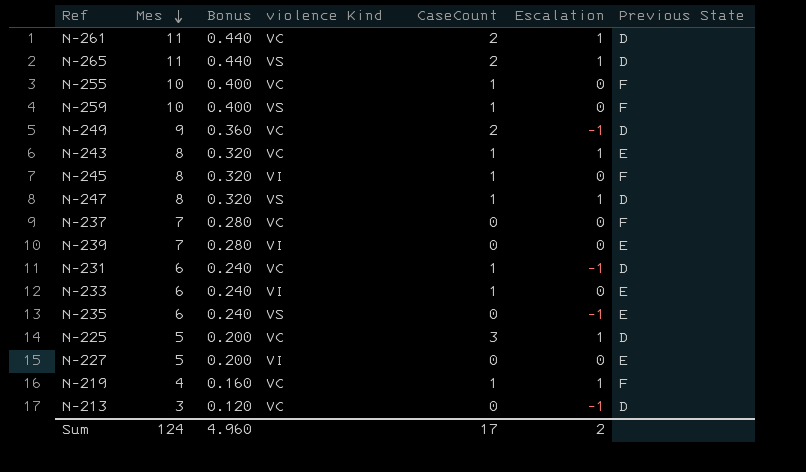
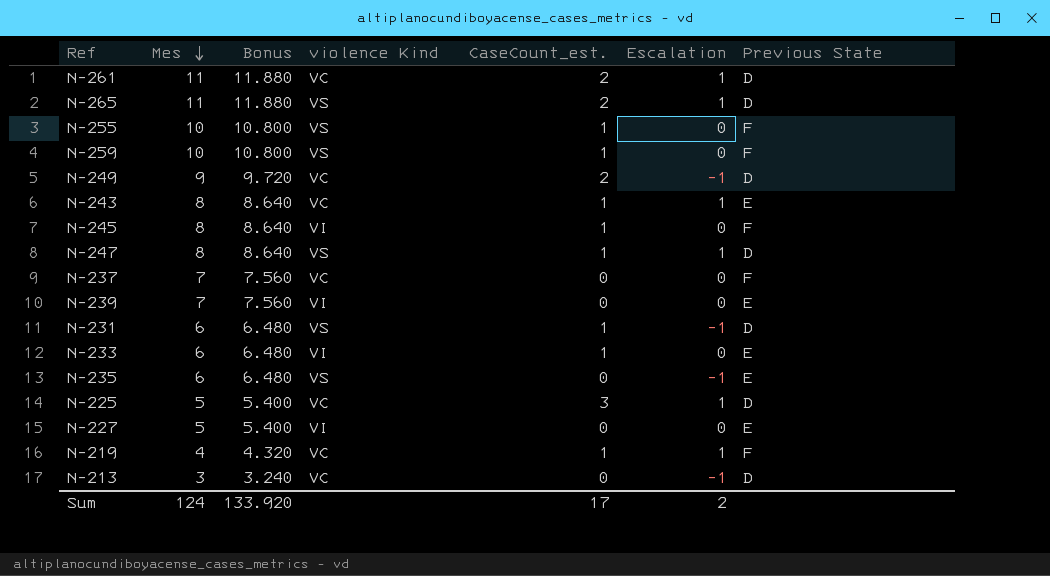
column Bonus | formula: [Mes] * 0.04 -> [Mes] * 1.08
column name: CaseCount -> CaseCount_est.
N-255 | violence Kind: VC -> VS
N-231 | violence Kind: VC -> VS
Sum | Bonus: 4.960 -> 133.920

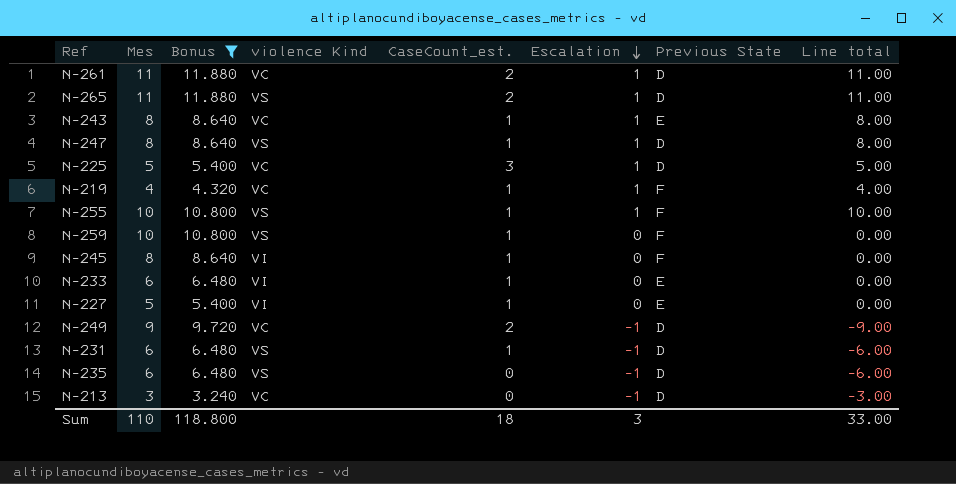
filter: none -> Bonus != 7.560
row order: Mes descending -> Escalation descending
column Line total | formula: none -> [Mes] * [Escalation]
N-255 | Escalation: 0 -> 1
N-227 | CaseCount_est.: 0 -> 1
N-235 | Previous State: E -> D
Sum | Mes: 124 -> 110
Sum | Bonus: 133.920 -> 118.800
Sum | CaseCount_est.: 17 -> 18
Sum | Escalation: 2 -> 3

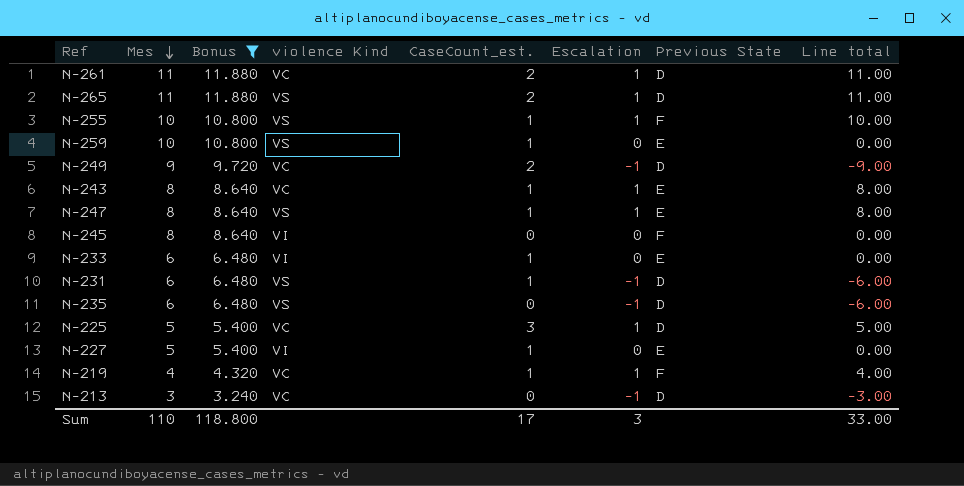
row order: Escalation descending -> Mes descending
N-259 | Previous State: F -> E
N-247 | Previous State: D -> E
N-245 | CaseCount_est.: 1 -> 0
Sum | CaseCount_est.: 18 -> 17

